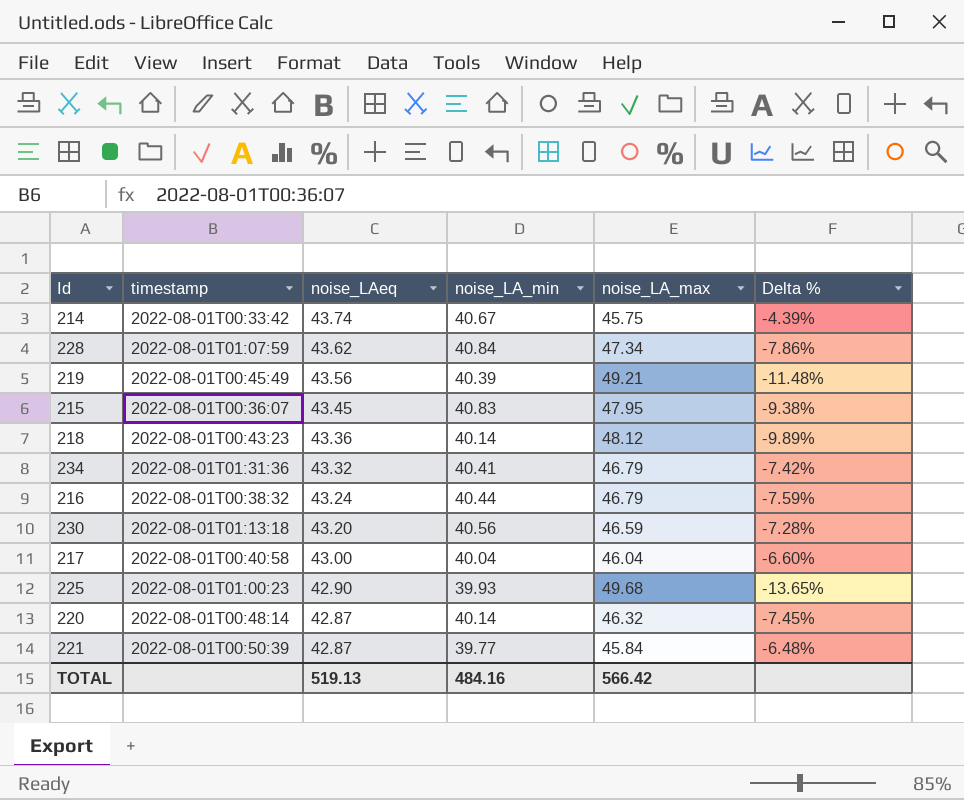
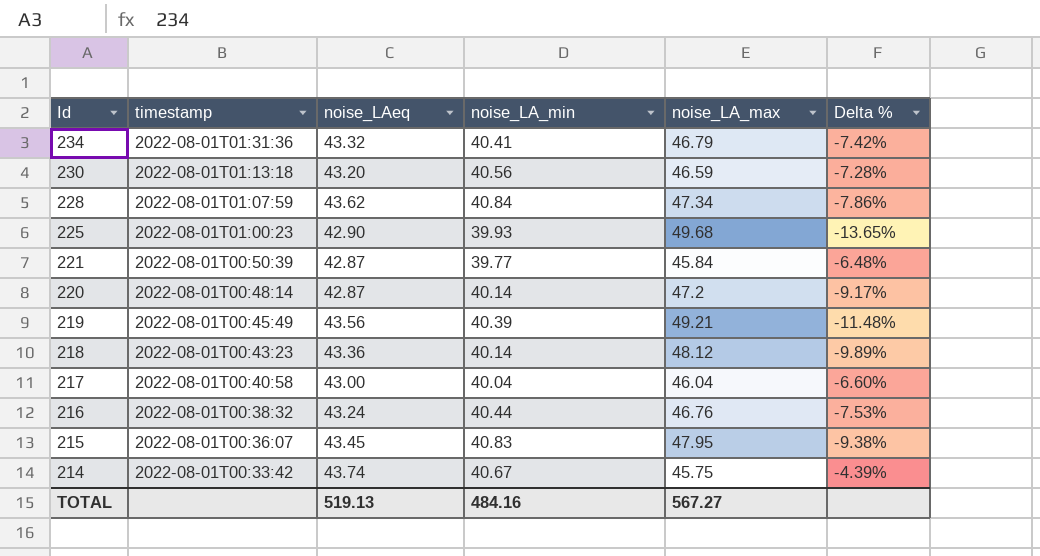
row order: noise_LAeq descending -> Id descending
220 | noise_LA_max: 46.32 -> 47.2
220 | Delta %: -7.45% -> -9.17%
216 | noise_LA_max: 46.79 -> 46.76
216 | Delta %: -7.59% -> -7.53%
TOTAL | noise_LA_max: 566.42 -> 567.27

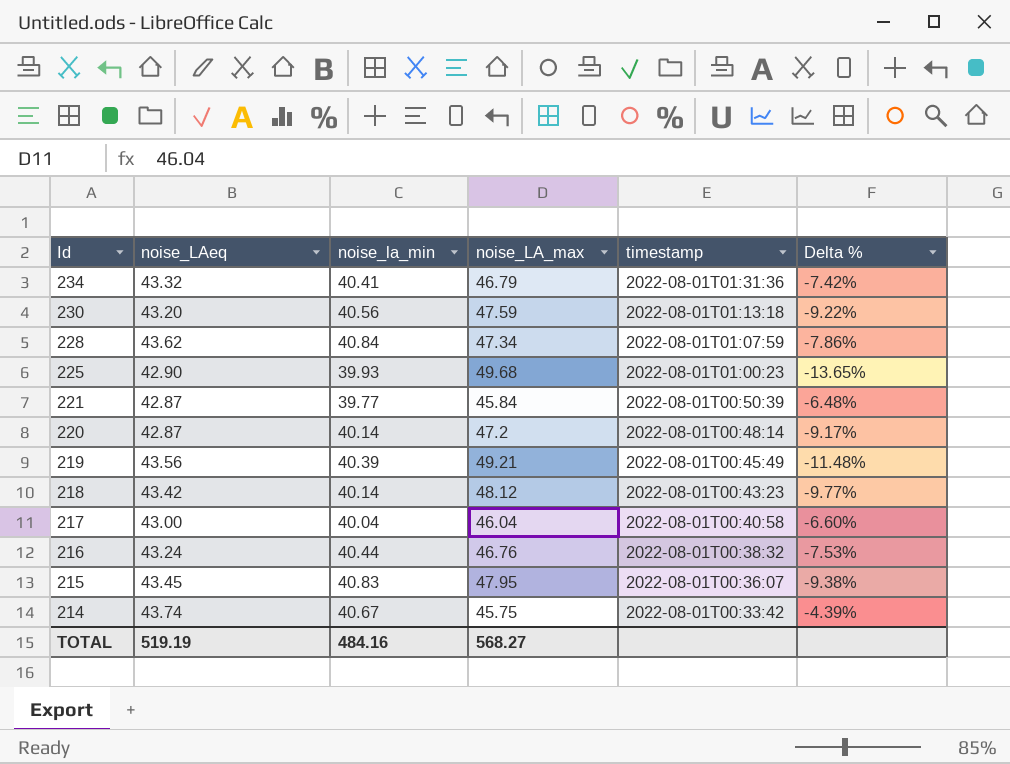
column name: noise_LA_min -> noise_la_min
column timestamp | position: 2 -> 5
230 | noise_LA_max: 46.59 -> 47.59
230 | Delta %: -7.28% -> -9.22%
218 | noise_LAeq: 43.36 -> 43.42
218 | Delta %: -9.89% -> -9.77%
TOTAL | noise_LAeq: 519.13 -> 519.19
TOTAL | noise_LA_max: 567.27 -> 568.27

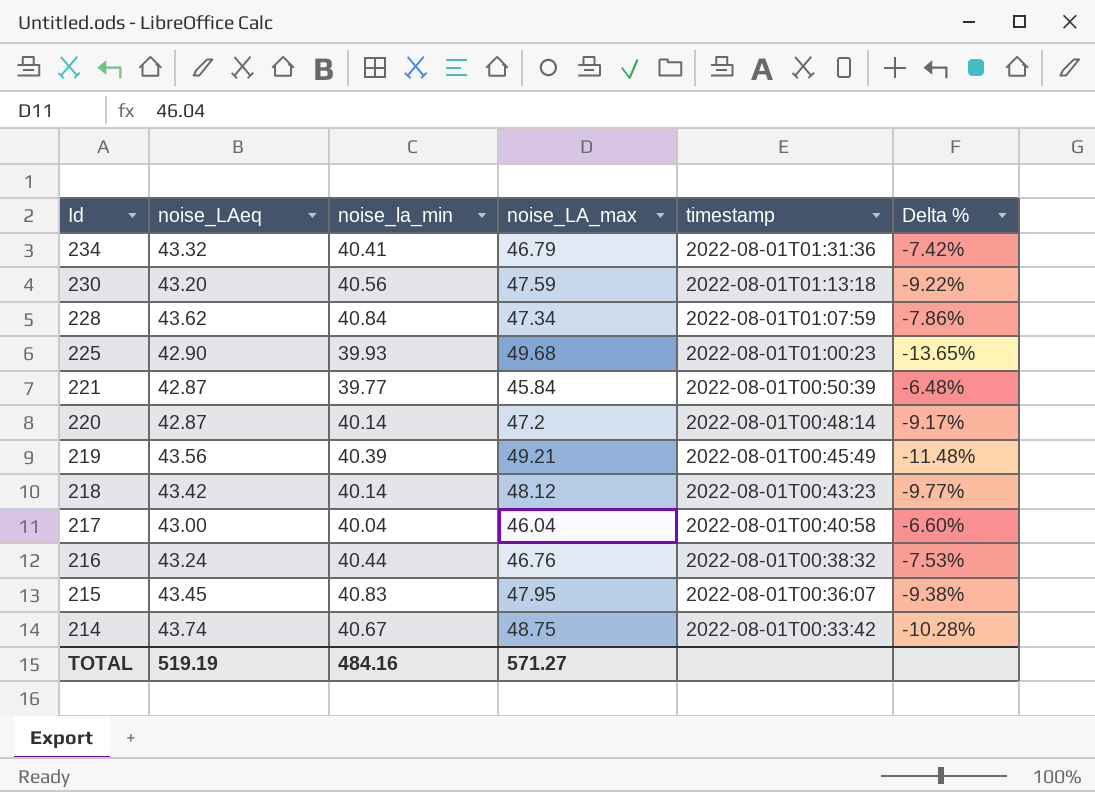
214 | noise_LA_max: 45.75 -> 48.75
214 | Delta %: -4.39% -> -10.28%
TOTAL | noise_LA_max: 568.27 -> 571.27

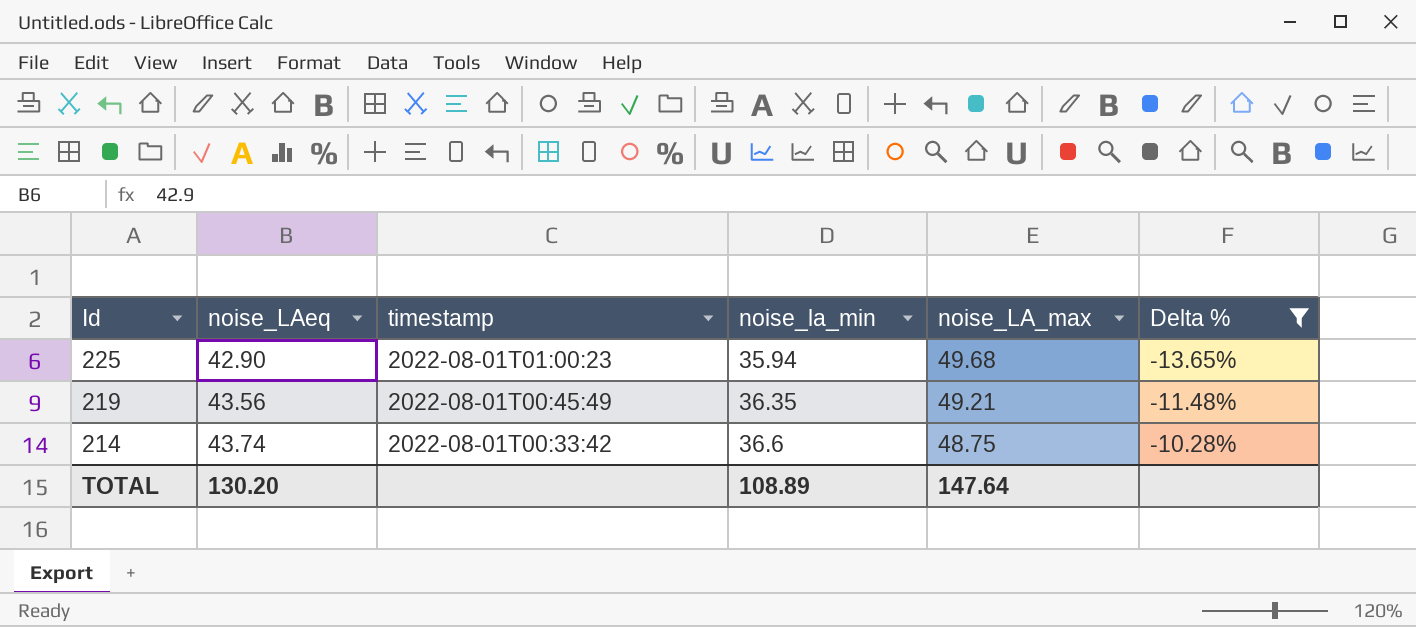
filter: none -> Delta % <= -10.28%
column timestamp | position: 5 -> 3
225 | noise_la_min: 39.93 -> 35.94
219 | noise_la_min: 40.39 -> 36.35
214 | noise_la_min: 40.67 -> 36.6
TOTAL | noise_LAeq: 519.19 -> 130.20
TOTAL | noise_la_min: 484.16 -> 108.89
TOTAL | noise_LA_max: 571.27 -> 147.64

